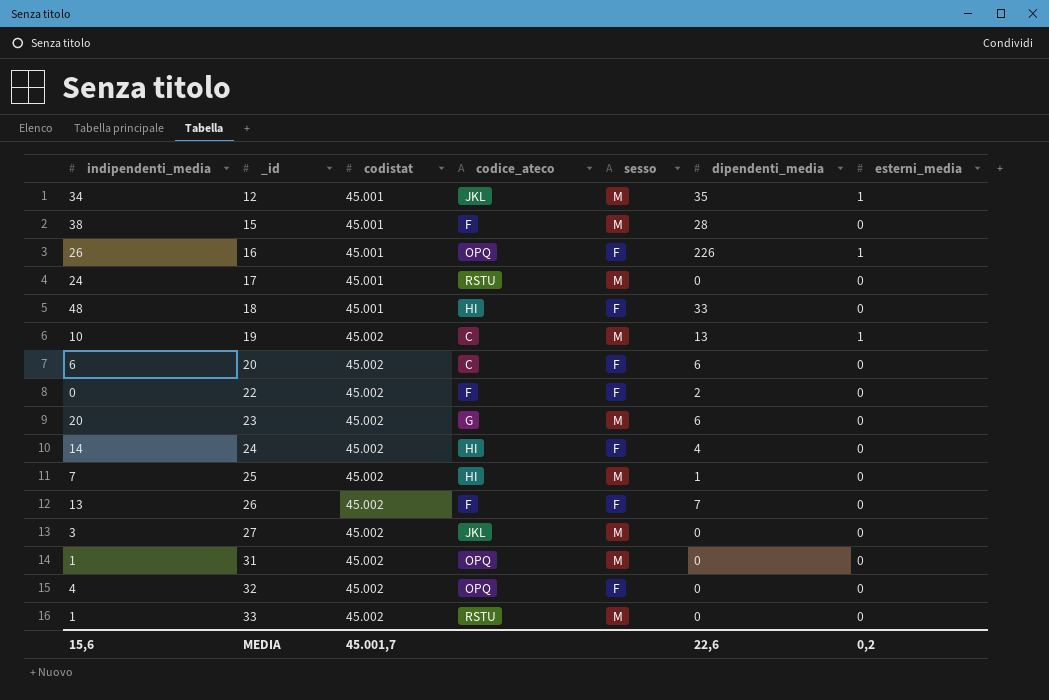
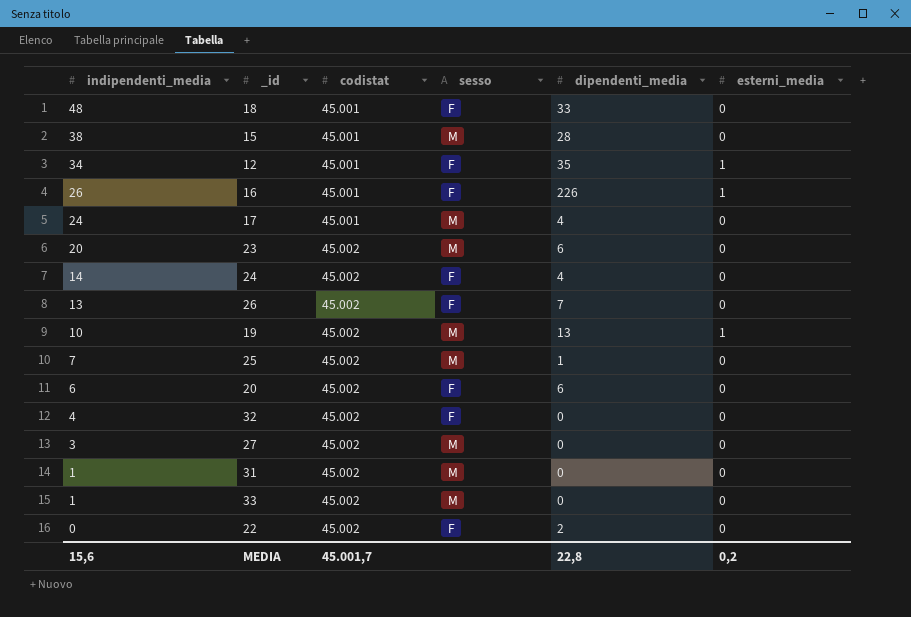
row order: _id ascending -> indipendenti_media descending
column codice_ateco | position: 4 -> none
12 | sesso: M -> F
17 | dipendenti_media: 0 -> 4
MEDIA | dipendenti_media: 22,6 -> 22,8

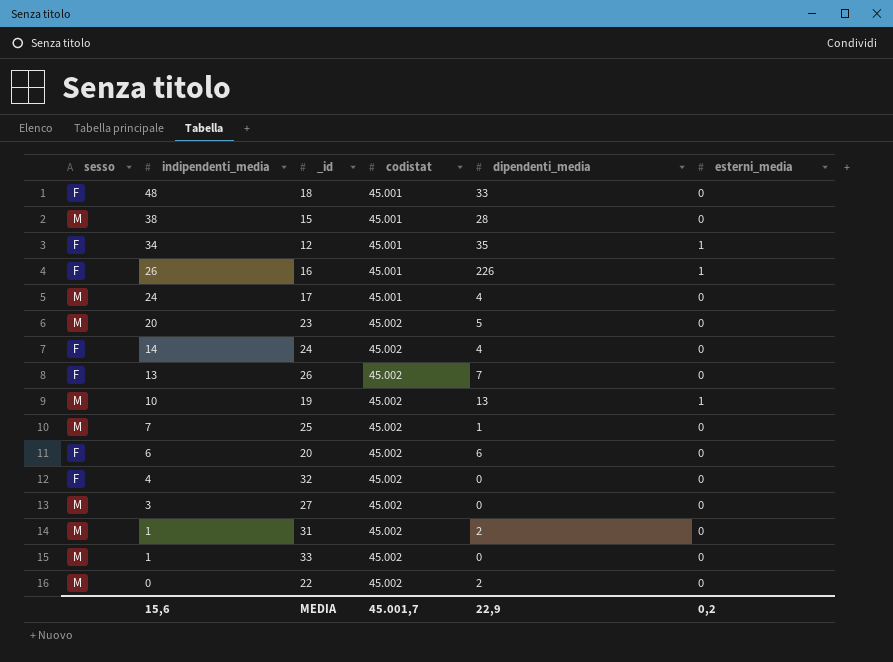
column sesso | position: 4 -> 1
23 | dipendenti_media: 6 -> 5
31 | dipendenti_media: 0 -> 2
22 | sesso: F -> M
MEDIA | dipendenti_media: 22,8 -> 22,9

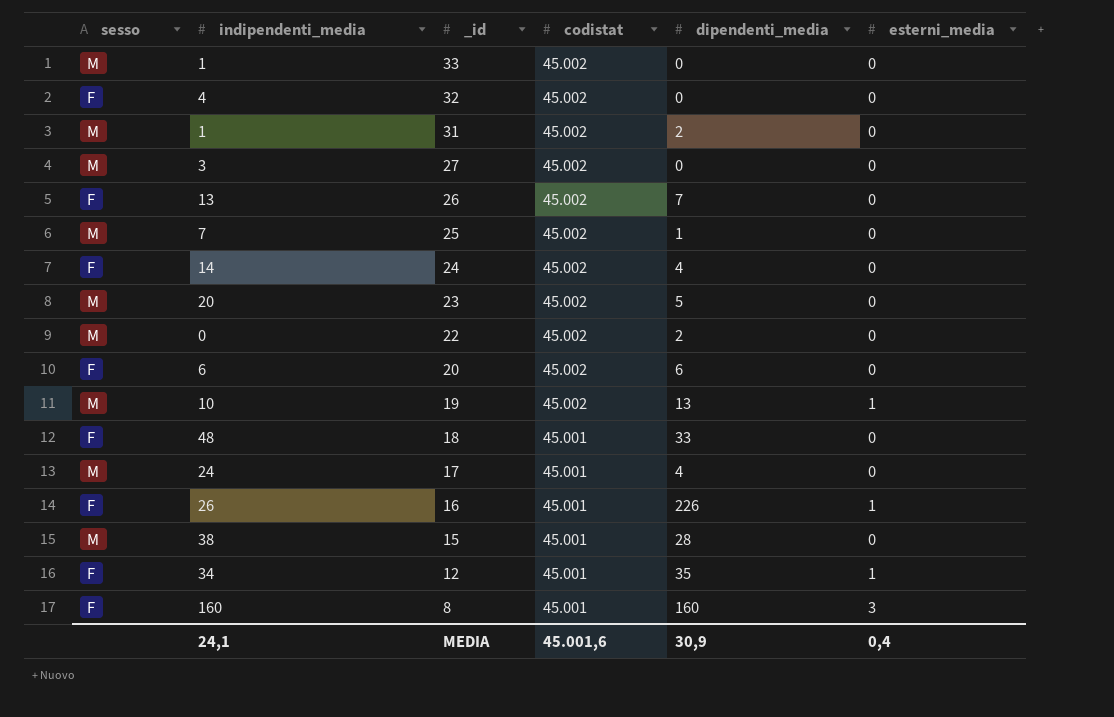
row order: indipendenti_media descending -> _id descending
row 8: none -> F | 160 | 45.001 | 160 | 3
MEDIA | indipendenti_media: 15,6 -> 24,1
MEDIA | codistat: 45.001,7 -> 45.001,6
MEDIA | dipendenti_media: 22,9 -> 30,9
MEDIA | esterni_media: 0,2 -> 0,4

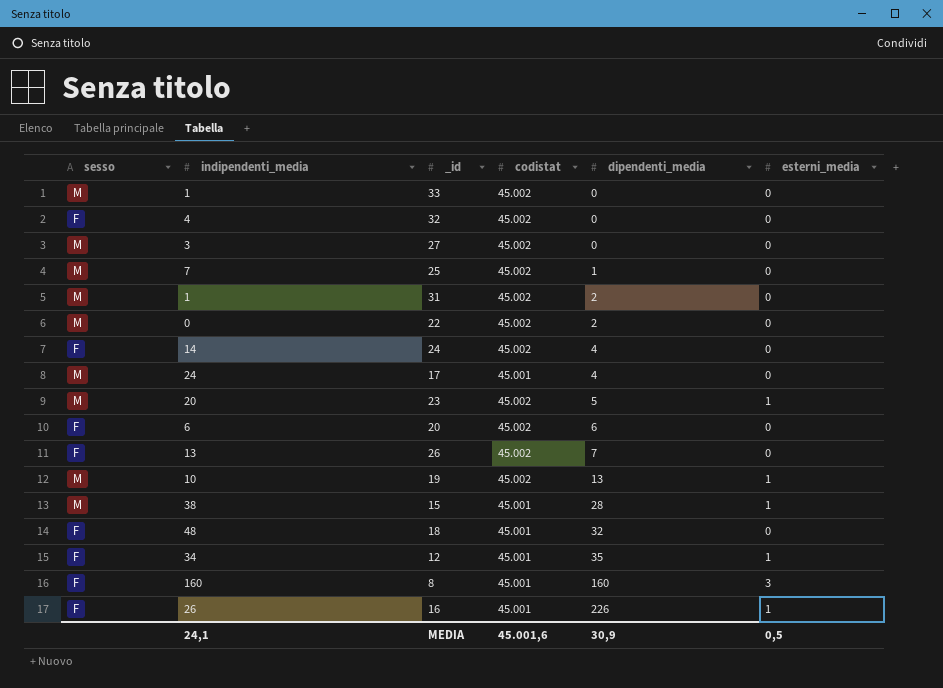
row order: _id descending -> dipendenti_media ascending
23 | esterni_media: 0 -> 1
15 | esterni_media: 0 -> 1
18 | dipendenti_media: 33 -> 32
MEDIA | esterni_media: 0,4 -> 0,5

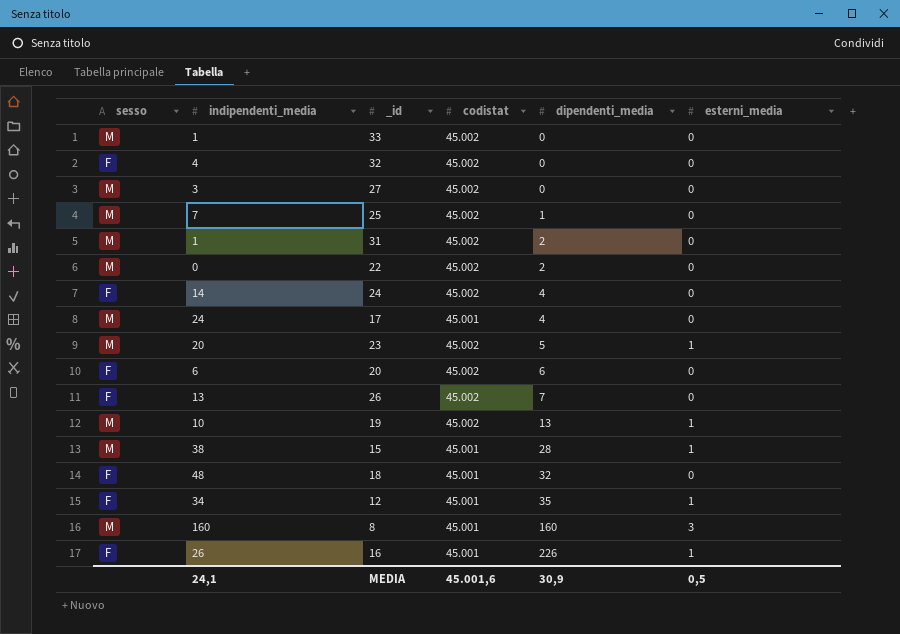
8 | sesso: F -> M

